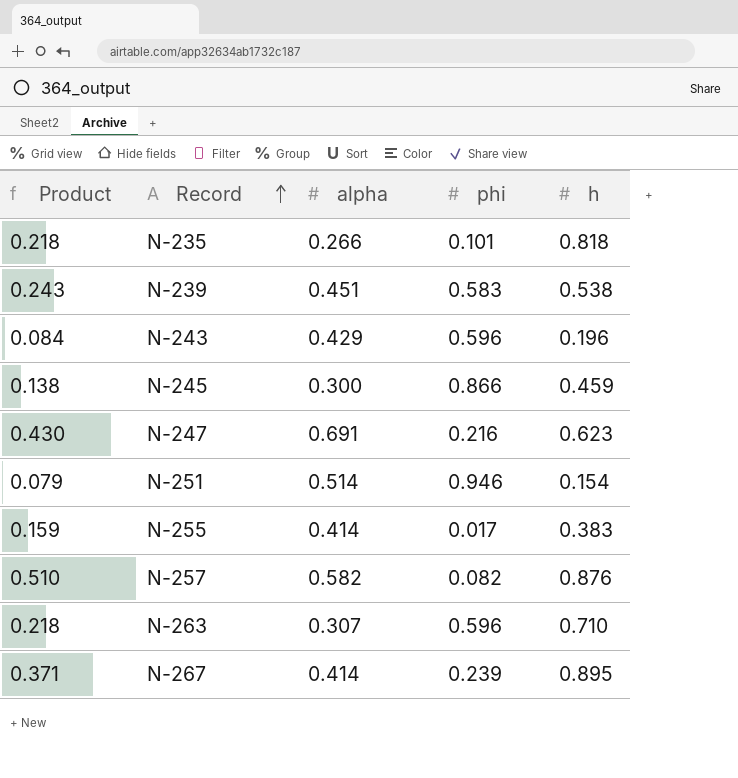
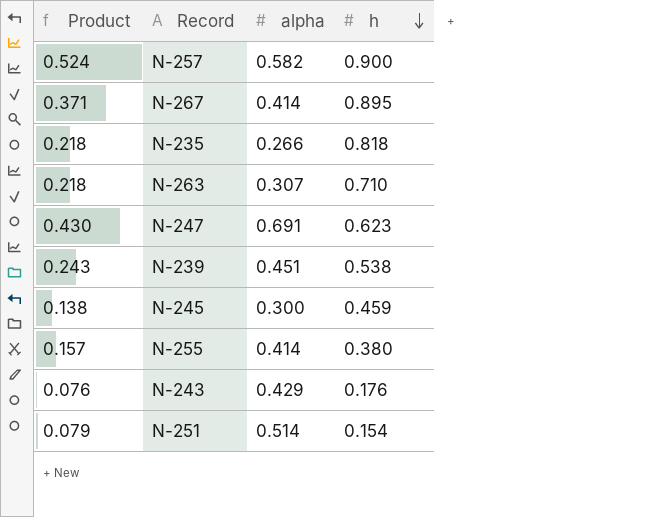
row order: Record ascending -> h descending
column phi | position: 4 -> none
N-257 | Product: 0.510 -> 0.524
N-257 | h: 0.876 -> 0.900
N-255 | Product: 0.159 -> 0.157
N-255 | h: 0.383 -> 0.380
N-243 | Product: 0.084 -> 0.076
N-243 | h: 0.196 -> 0.176

